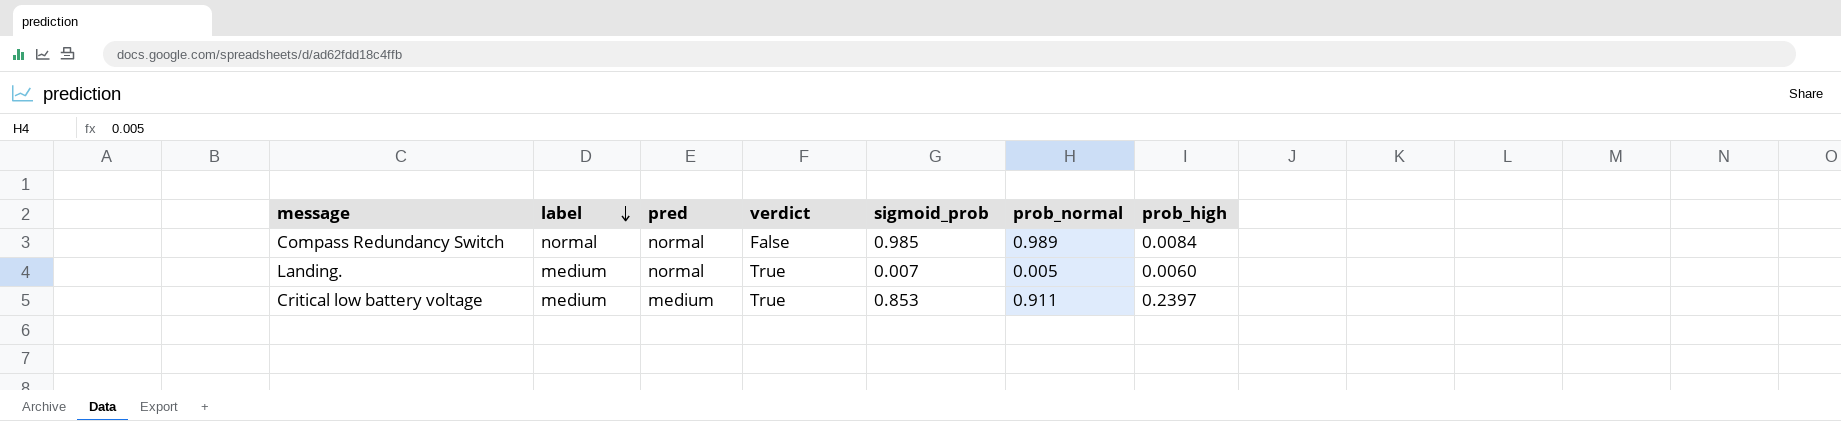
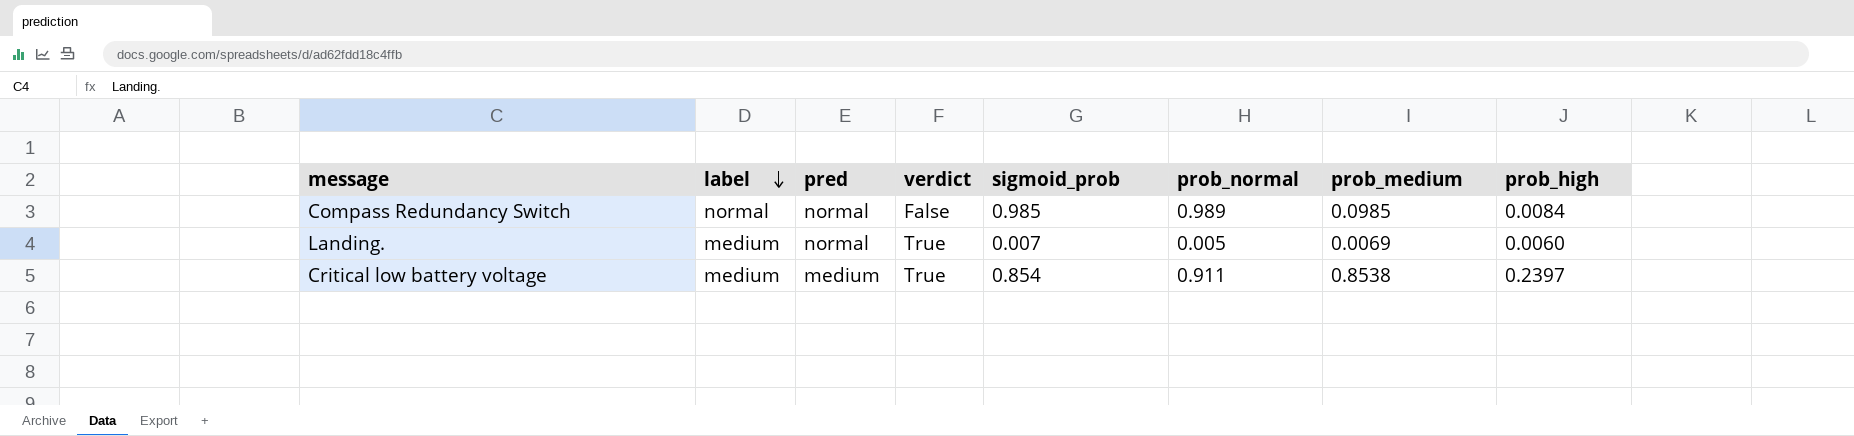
column prob_medium | position: none -> 7
Critical low battery voltage | sigmoid_prob: 0.853 -> 0.854

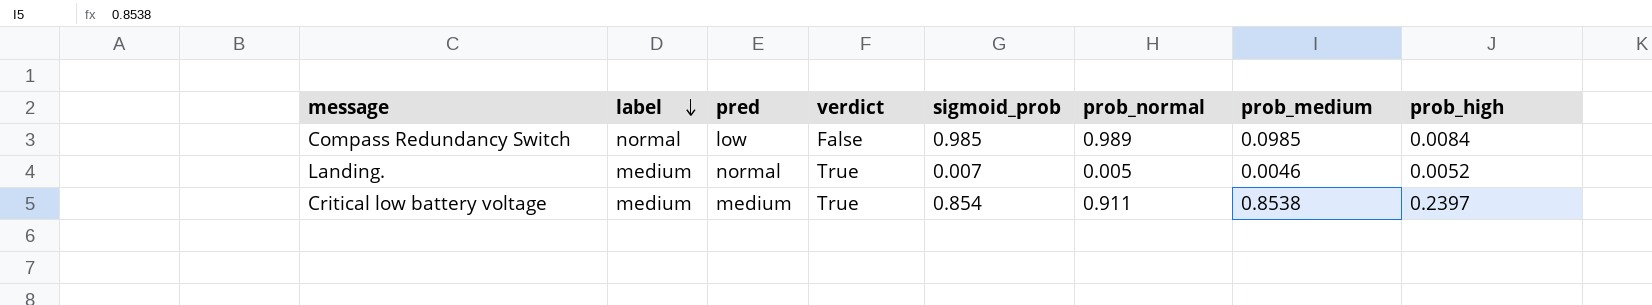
Compass Redundancy Switch | pred: normal -> low
Landing. | prob_medium: 0.0069 -> 0.0046
Landing. | prob_high: 0.0060 -> 0.0052

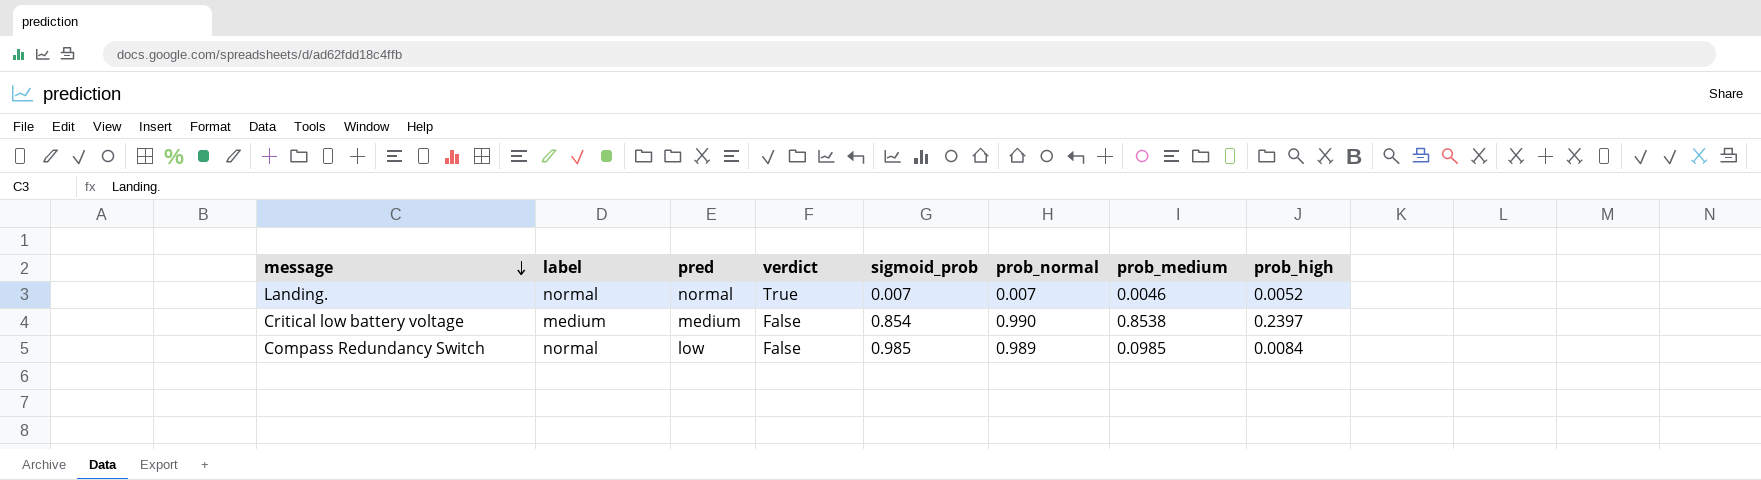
row order: label descending -> message descending
Landing. | label: medium -> normal
Landing. | prob_normal: 0.005 -> 0.007
Critical low battery voltage | verdict: True -> False
Critical low battery voltage | prob_normal: 0.911 -> 0.990

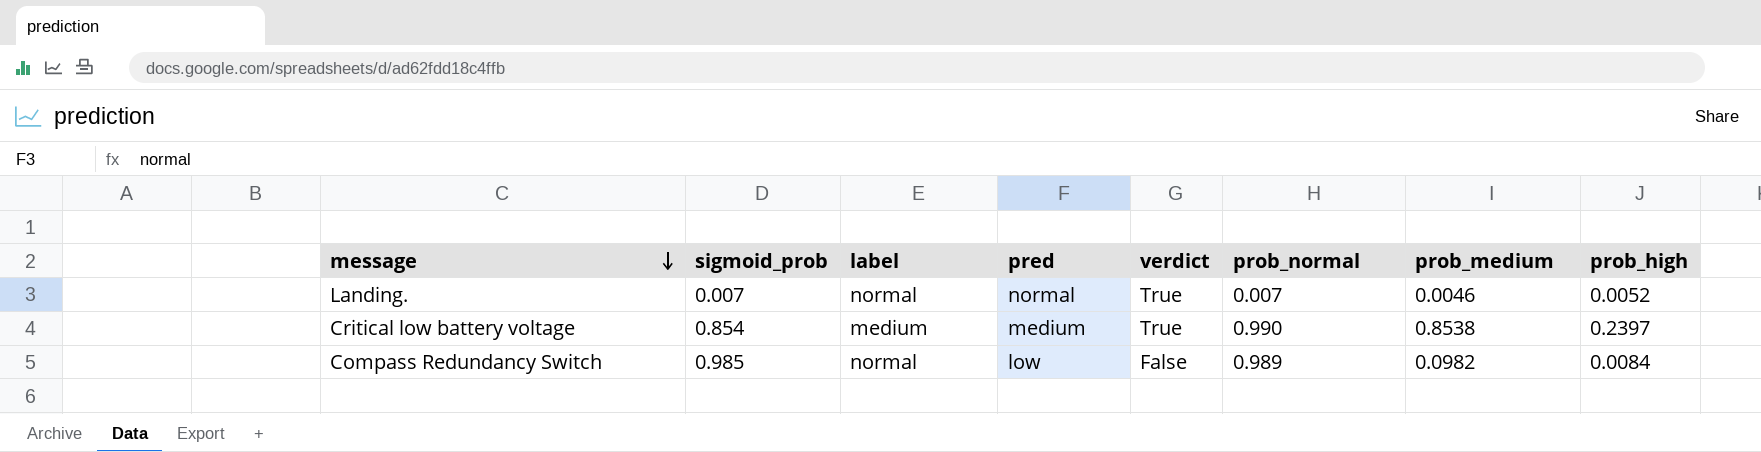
column sigmoid_prob | position: 5 -> 2
Critical low battery voltage | verdict: False -> True
Compass Redundancy Switch | prob_medium: 0.0985 -> 0.0982

